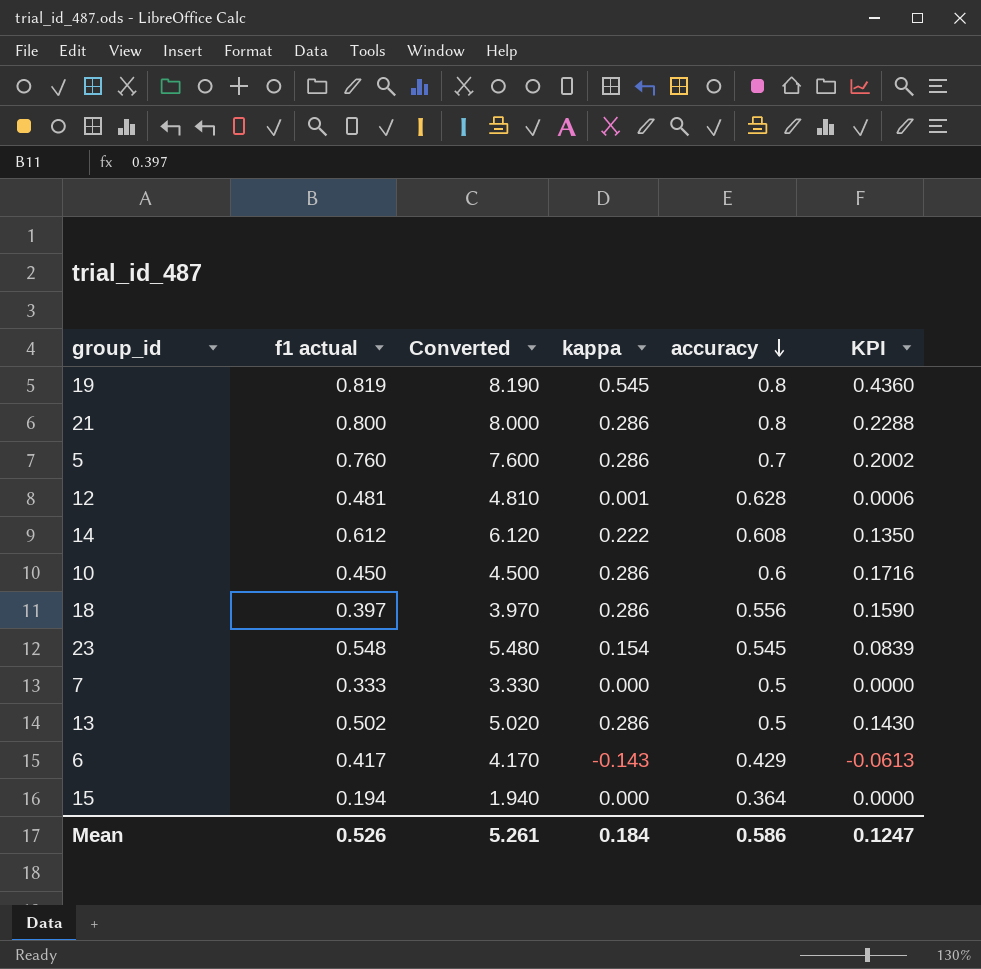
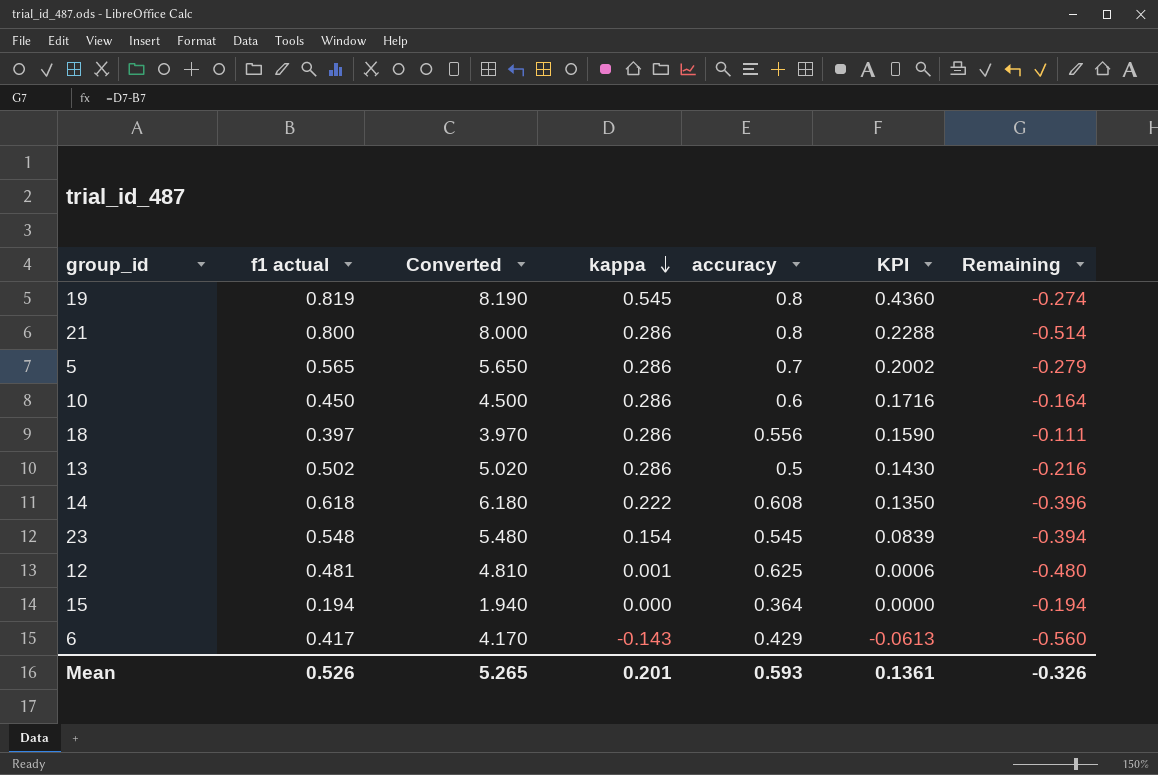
row order: accuracy descending -> kappa descending
column Remaining | formula: none -> [kappa] - [f1 actual]
row 7: 0.333 | 3.330 | 0.000 | 0.5 | 0.0000 -> none
5 | f1 actual: 0.760 -> 0.565
5 | Converted: 7.600 -> 5.650
14 | f1 actual: 0.612 -> 0.618
14 | Converted: 6.120 -> 6.180
12 | accuracy: 0.628 -> 0.625
Mean | Converted: 5.261 -> 5.265
Mean | kappa: 0.184 -> 0.201
Mean | accuracy: 0.586 -> 0.593
Mean | KPI: 0.1247 -> 0.1361

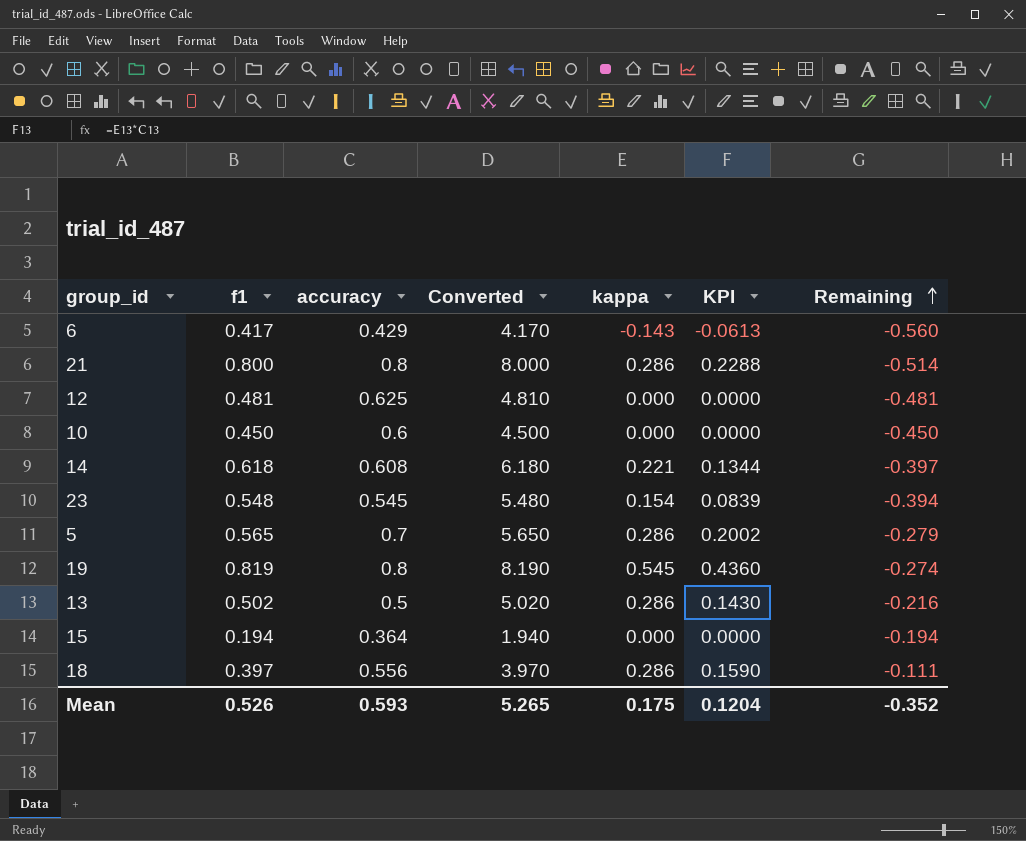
row order: kappa descending -> Remaining ascending
column name: f1 actual -> f1
column accuracy | position: 5 -> 3
12 | kappa: 0.001 -> 0.000
12 | KPI: 0.0006 -> 0.0000
12 | Remaining: -0.480 -> -0.481
10 | kappa: 0.286 -> 0.000
10 | KPI: 0.1716 -> 0.0000
10 | Remaining: -0.164 -> -0.450
14 | kappa: 0.222 -> 0.221
14 | KPI: 0.1350 -> 0.1344
14 | Remaining: -0.396 -> -0.397
Mean | kappa: 0.201 -> 0.175
Mean | KPI: 0.1361 -> 0.1204
Mean | Remaining: -0.326 -> -0.352

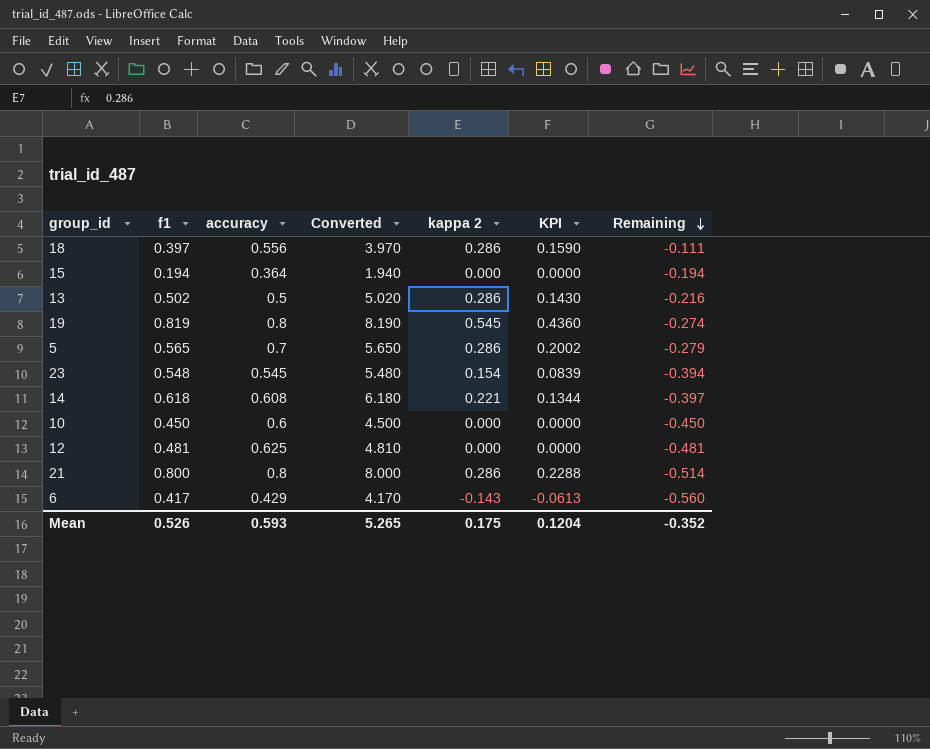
row order: Remaining ascending -> Remaining descending
column name: kappa -> kappa 2

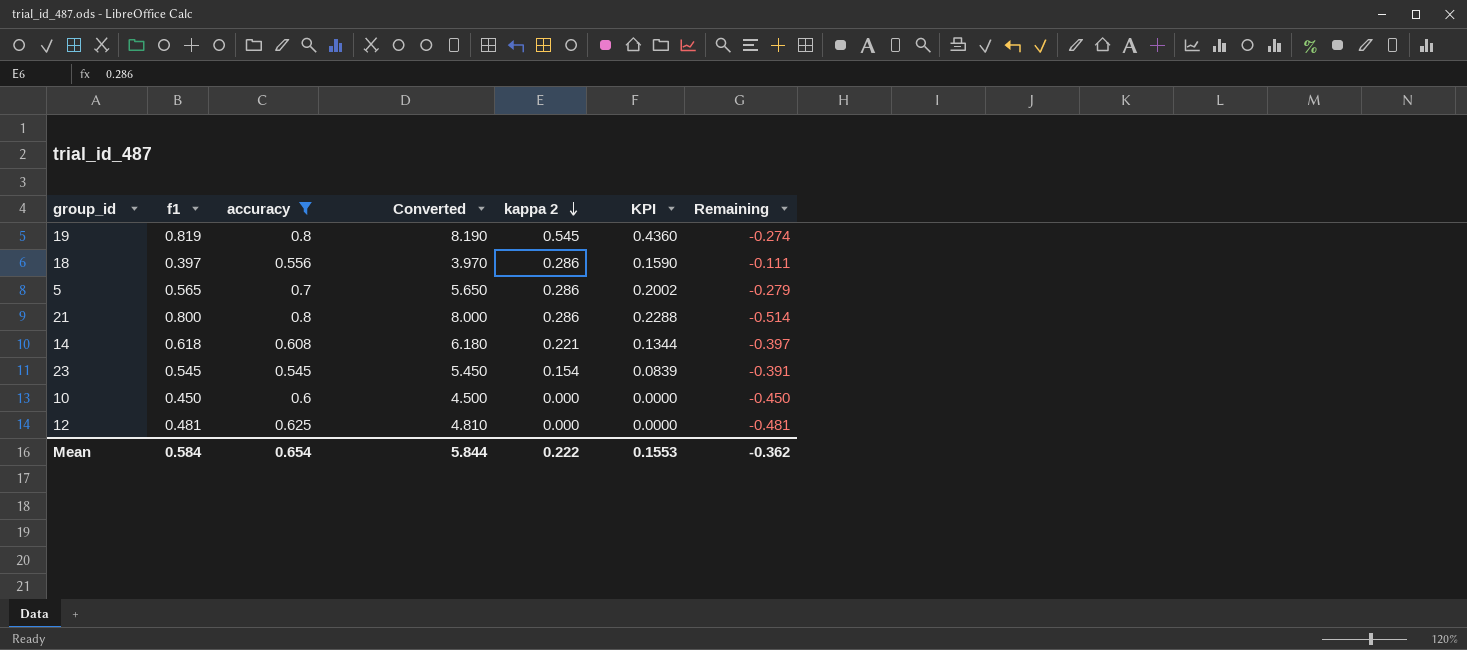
filter: none -> accuracy >= 0.545
row order: Remaining descending -> kappa 2 descending
23 | f1: 0.548 -> 0.545
23 | Converted: 5.480 -> 5.450
23 | Remaining: -0.394 -> -0.391
Mean | f1: 0.526 -> 0.584
Mean | accuracy: 0.593 -> 0.654
Mean | Converted: 5.265 -> 5.844
Mean | kappa 2: 0.175 -> 0.222
Mean | KPI: 0.1204 -> 0.1553
Mean | Remaining: -0.352 -> -0.362

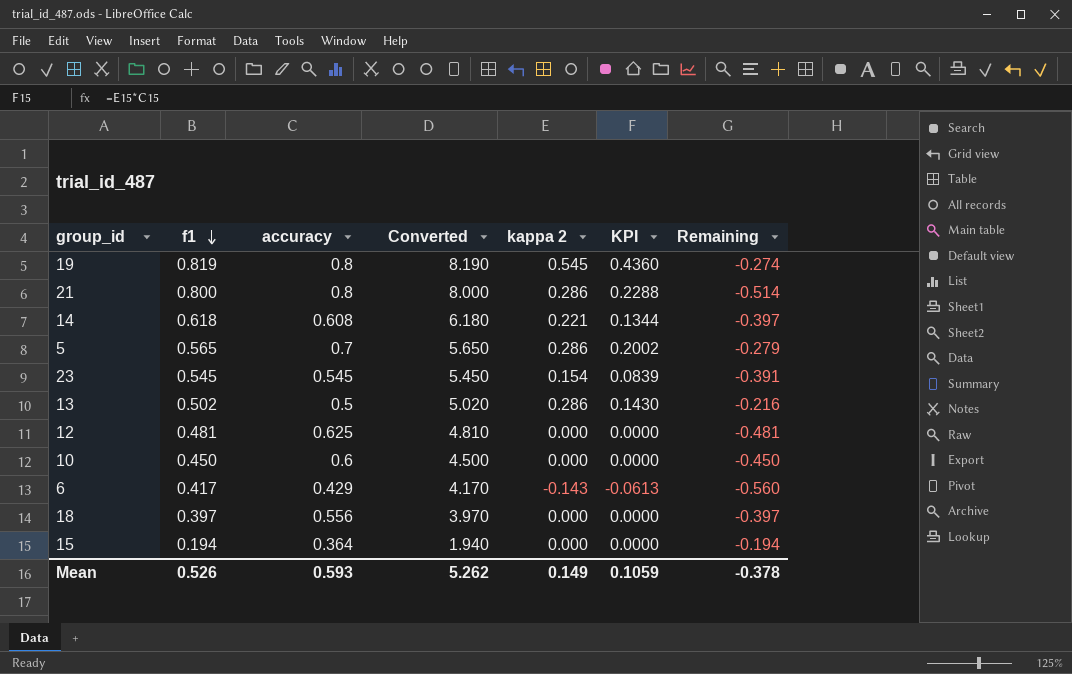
filter: accuracy >= 0.545 -> none
row order: kappa 2 descending -> f1 descending
18 | kappa 2: 0.286 -> 0.000
18 | KPI: 0.1590 -> 0.0000
18 | Remaining: -0.111 -> -0.397
Mean | f1: 0.584 -> 0.526
Mean | accuracy: 0.654 -> 0.593
Mean | Converted: 5.844 -> 5.262
Mean | kappa 2: 0.222 -> 0.149
Mean | KPI: 0.1553 -> 0.1059
Mean | Remaining: -0.362 -> -0.378

